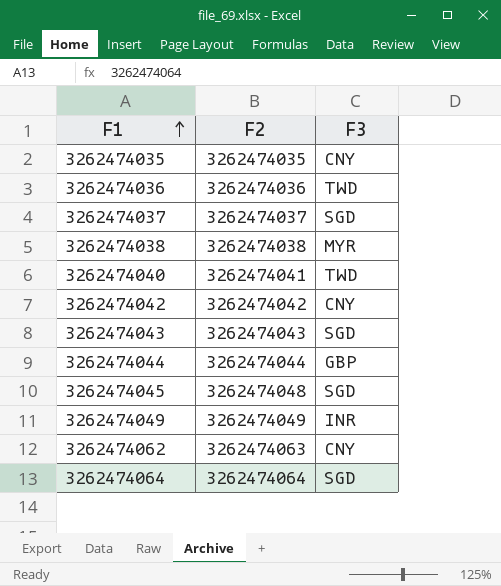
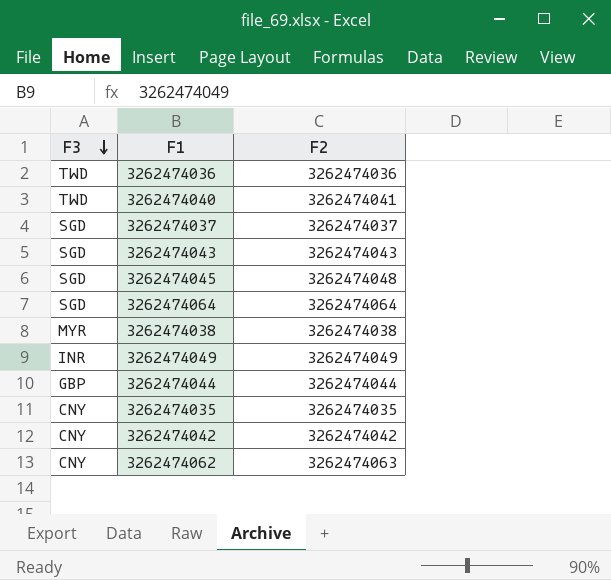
row order: F1 ascending -> F3 descending
column F3 | position: 3 -> 1

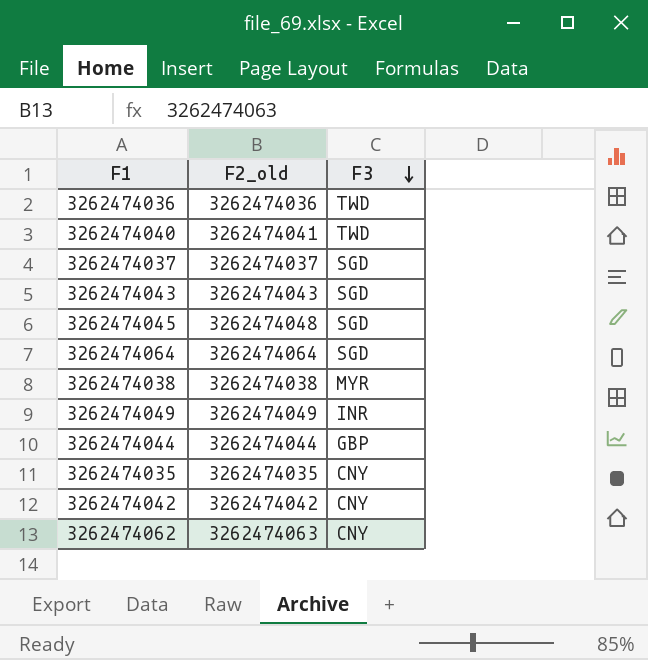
column name: F2 -> F2_old
column F3 | position: 1 -> 3

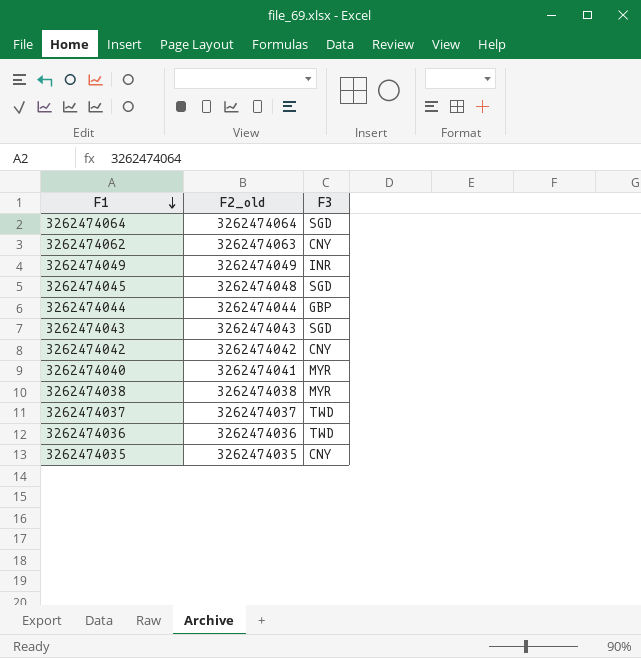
row order: F3 descending -> F1 descending
3262474040 | F3: TWD -> MYR
3262474037 | F3: SGD -> TWD

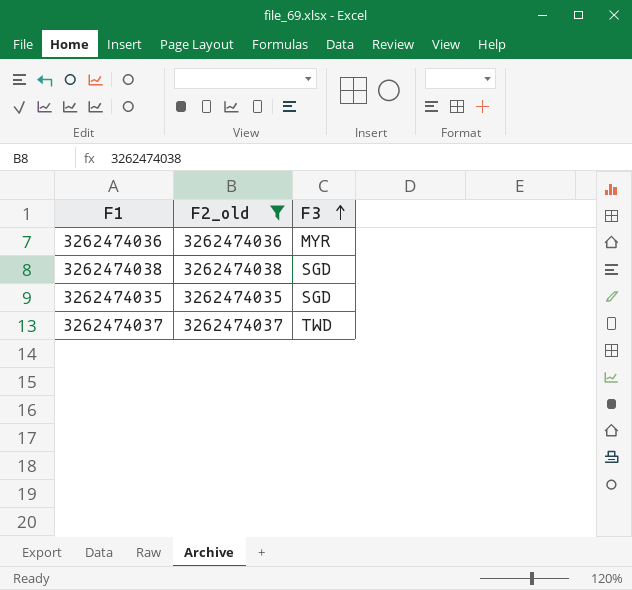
filter: none -> F2_old <= 3262474038
row order: F1 descending -> F3 ascending
3262474036 | F3: TWD -> MYR
3262474038 | F3: MYR -> SGD
3262474035 | F3: CNY -> SGD

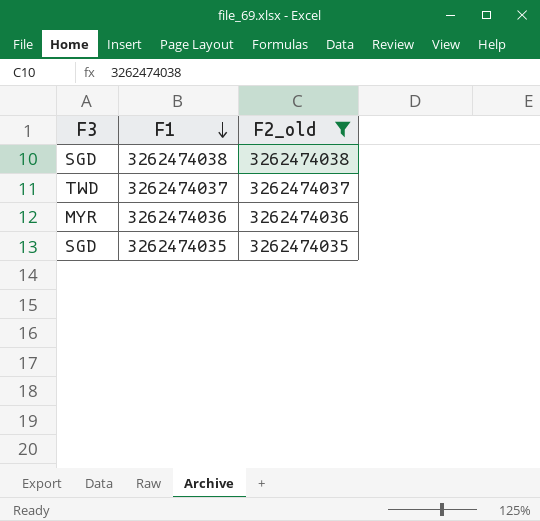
row order: F3 ascending -> F1 descending
column F3 | position: 3 -> 1

